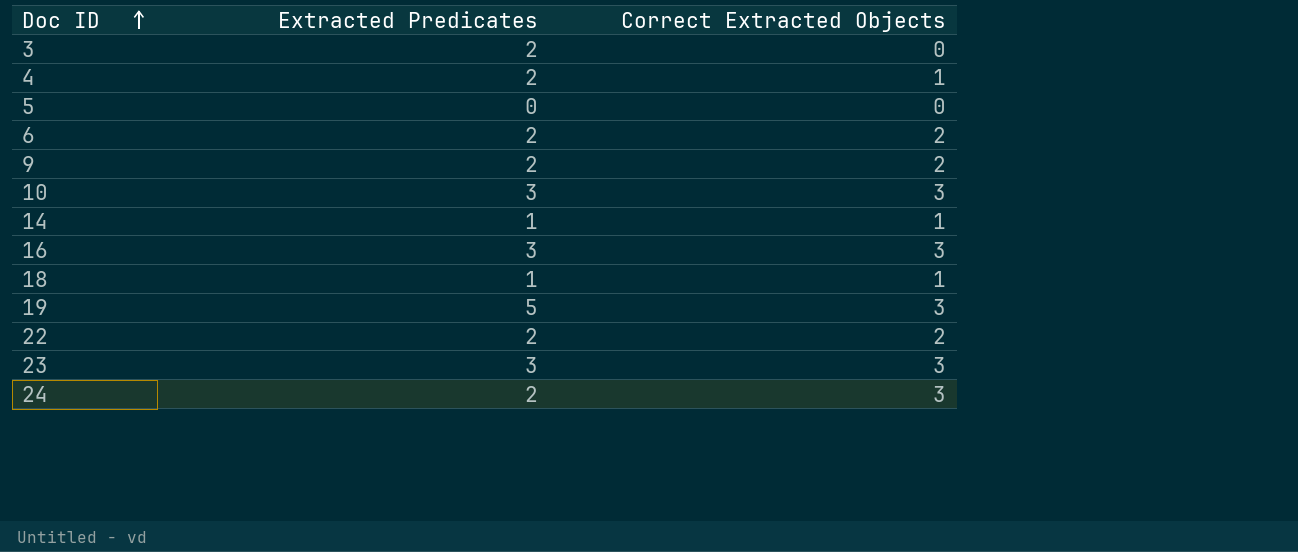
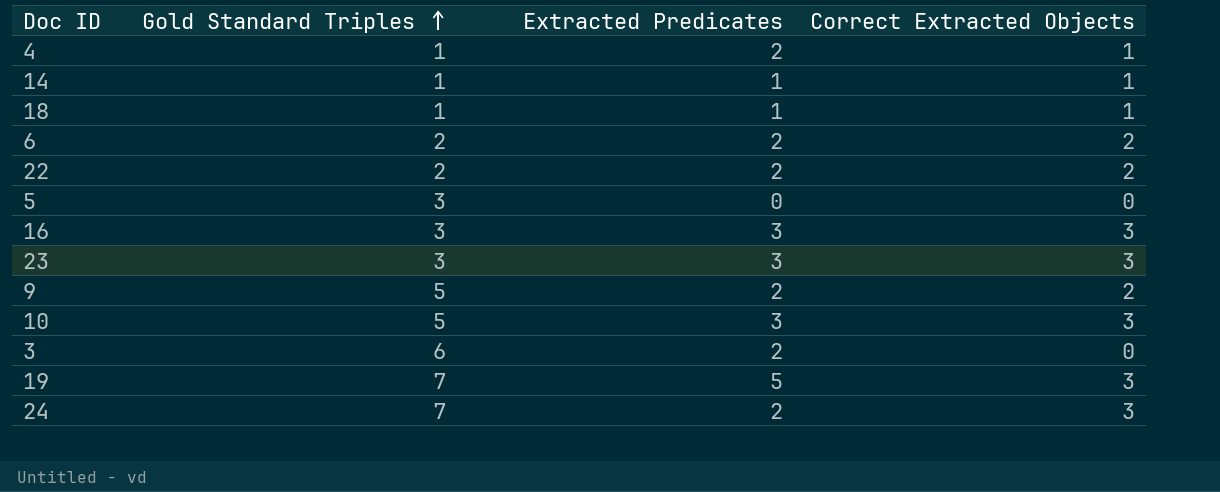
row order: Doc ID ascending -> Gold Standard Triples ascending
column Gold Standard Triples | position: none -> 2

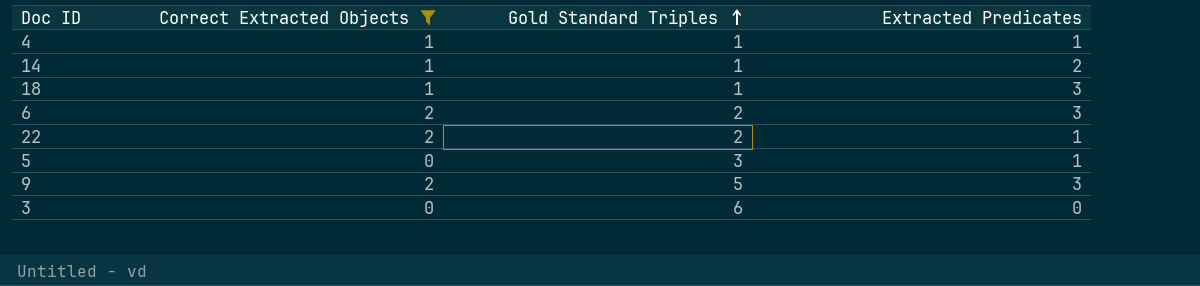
filter: none -> Correct Extracted Objects != 3
column Correct Extracted Objects | position: 4 -> 2
4 | Extracted Predicates: 2 -> 1
14 | Extracted Predicates: 1 -> 2
18 | Extracted Predicates: 1 -> 3
6 | Extracted Predicates: 2 -> 3
22 | Extracted Predicates: 2 -> 1
5 | Extracted Predicates: 0 -> 1
9 | Extracted Predicates: 2 -> 3
3 | Extracted Predicates: 2 -> 0

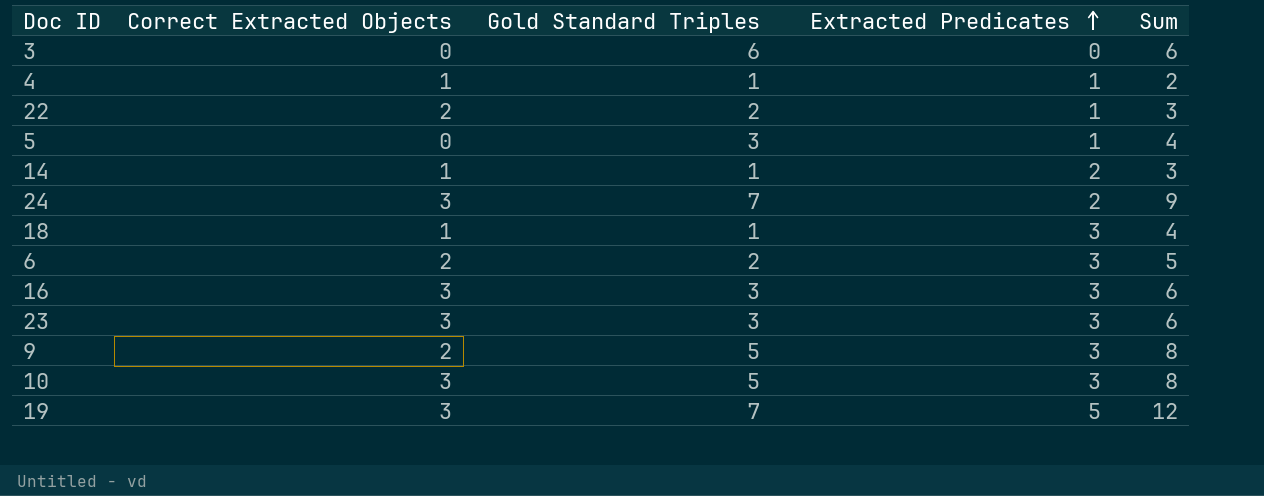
filter: Correct Extracted Objects != 3 -> none
row order: Gold Standard Triples ascending -> Extracted Predicates ascending
column Sum | formula: none -> [Gold Standard Triples] + [Extracted Predicates]

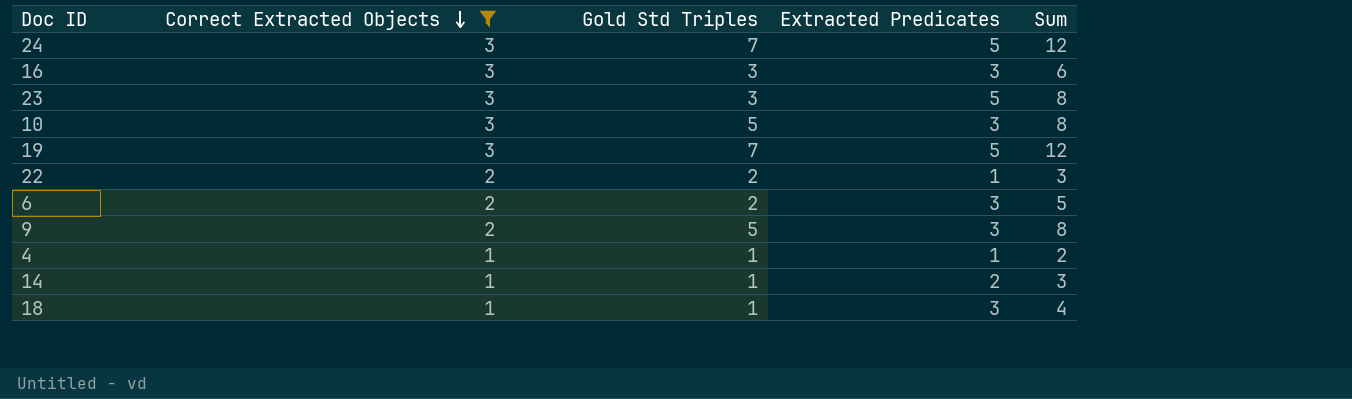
filter: none -> Correct Extracted Objects != 0
row order: Extracted Predicates ascending -> Correct Extracted Objects descending
column name: Gold Standard Triples -> Gold Std Triples
24 | Extracted Predicates: 2 -> 5
24 | Sum: 9 -> 12
23 | Extracted Predicates: 3 -> 5
23 | Sum: 6 -> 8

